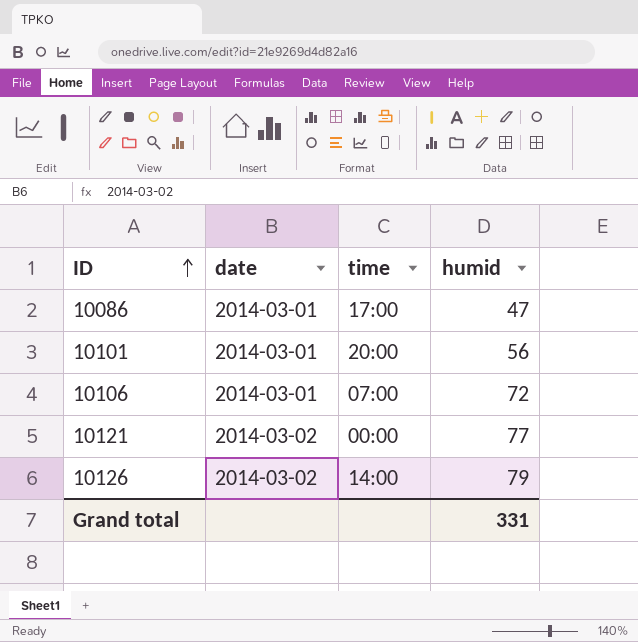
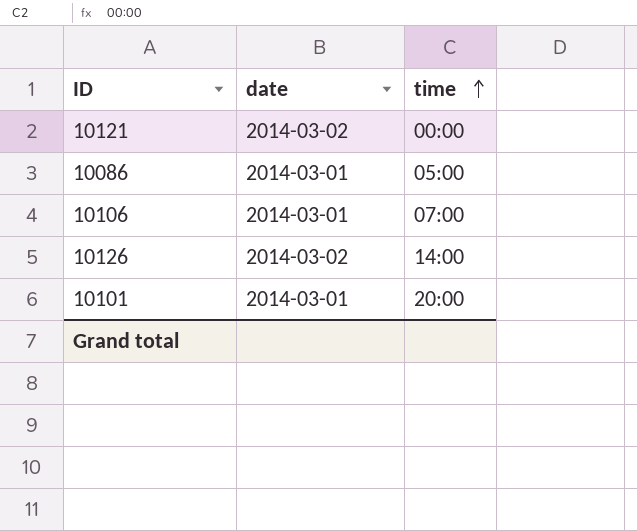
row order: ID ascending -> time ascending
column humid | position: 4 -> none
10086 | time: 17:00 -> 05:00

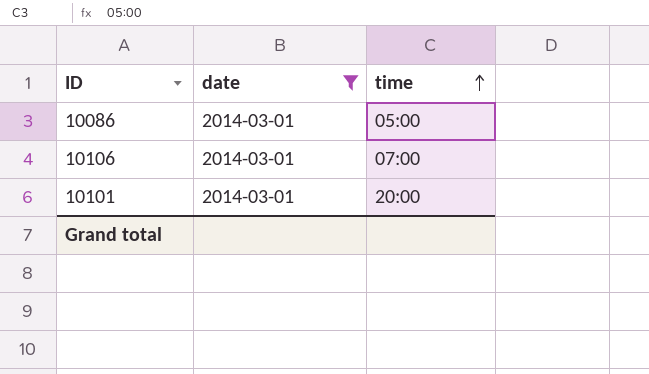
filter: none -> date = 2014-03-01

